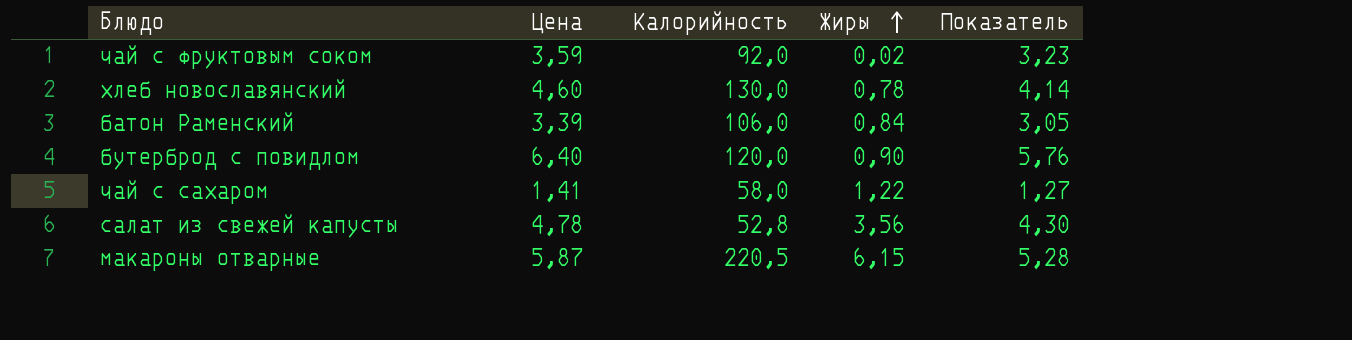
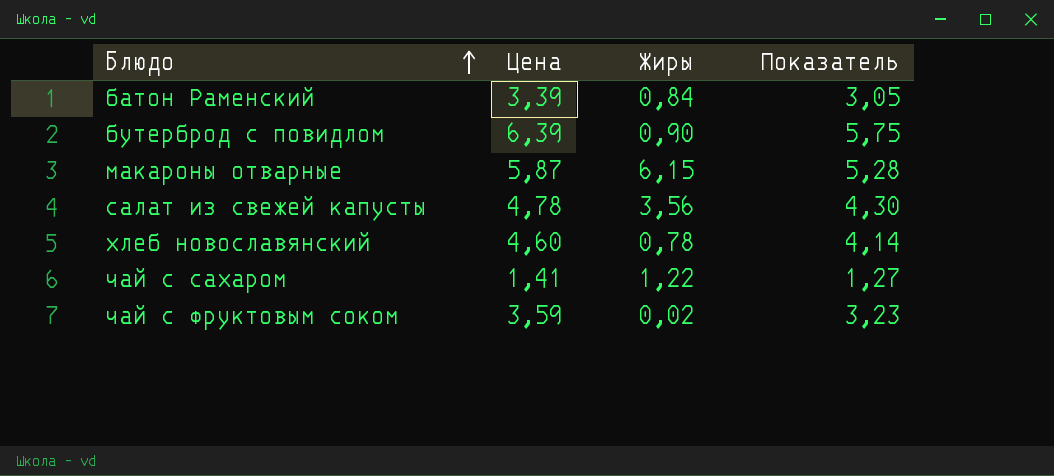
row order: Жиры ascending -> Блюдо ascending
column Калорийность | position: 3 -> none
бутерброд с повидлом | Цена: 6,40 -> 6,39
бутерброд с повидлом | Показатель: 5,76 -> 5,75

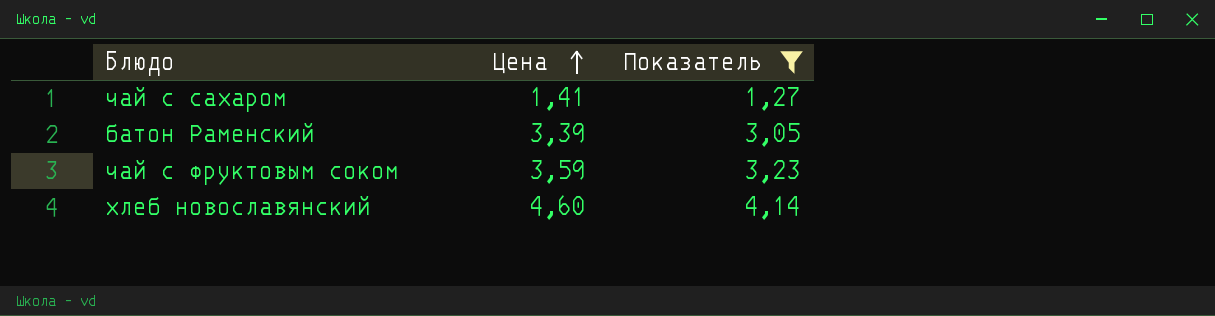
filter: none -> Показатель <= 4,14
row order: Блюдо ascending -> Цена ascending
column Жиры | position: 3 -> none

